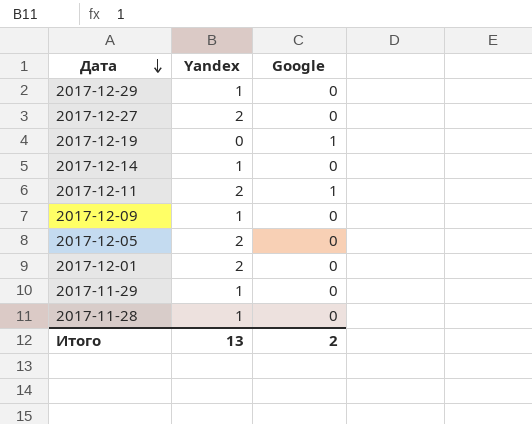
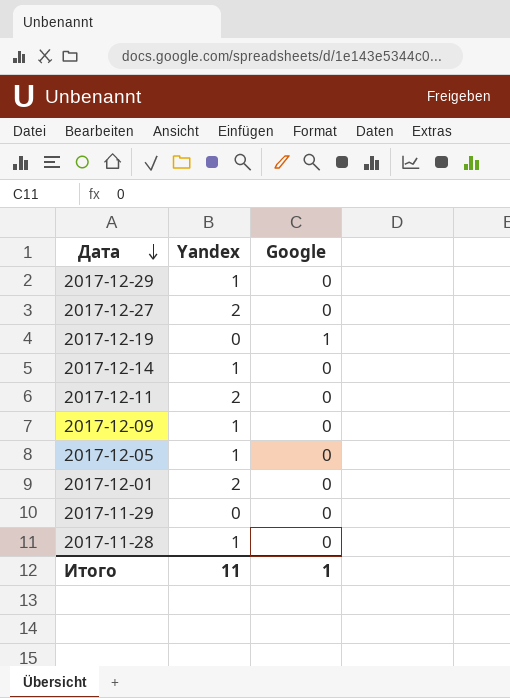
2017-12-11 | Google: 1 -> 0
2017-12-05 | Yandex: 2 -> 1
2017-11-29 | Yandex: 1 -> 0
Итого | Yandex: 13 -> 11
Итого | Google: 2 -> 1

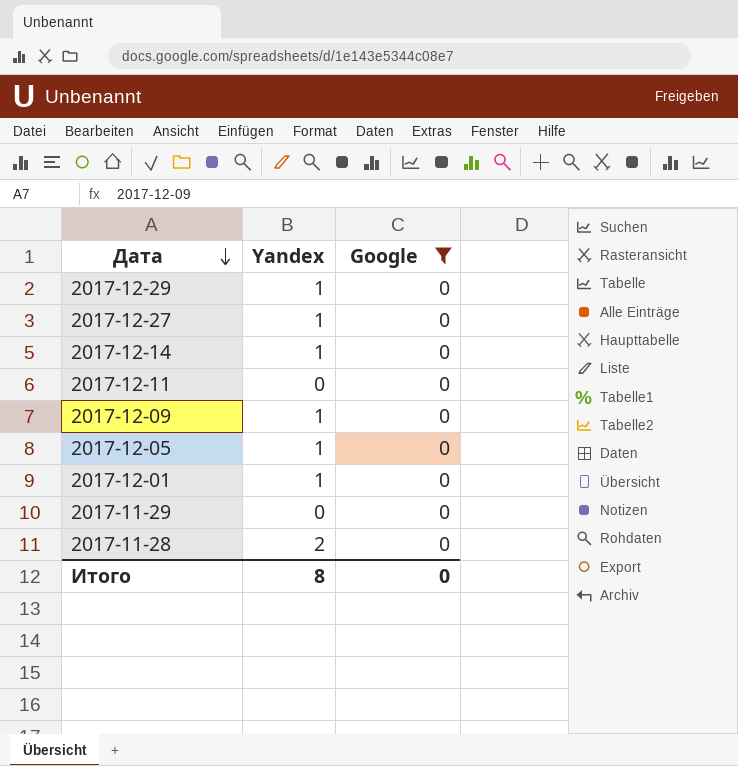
filter: none -> Google = 0
2017-12-27 | Yandex: 2 -> 1
2017-12-11 | Yandex: 2 -> 0
2017-12-01 | Yandex: 2 -> 1
2017-11-28 | Yandex: 1 -> 2
Итого | Yandex: 11 -> 8
Итого | Google: 1 -> 0

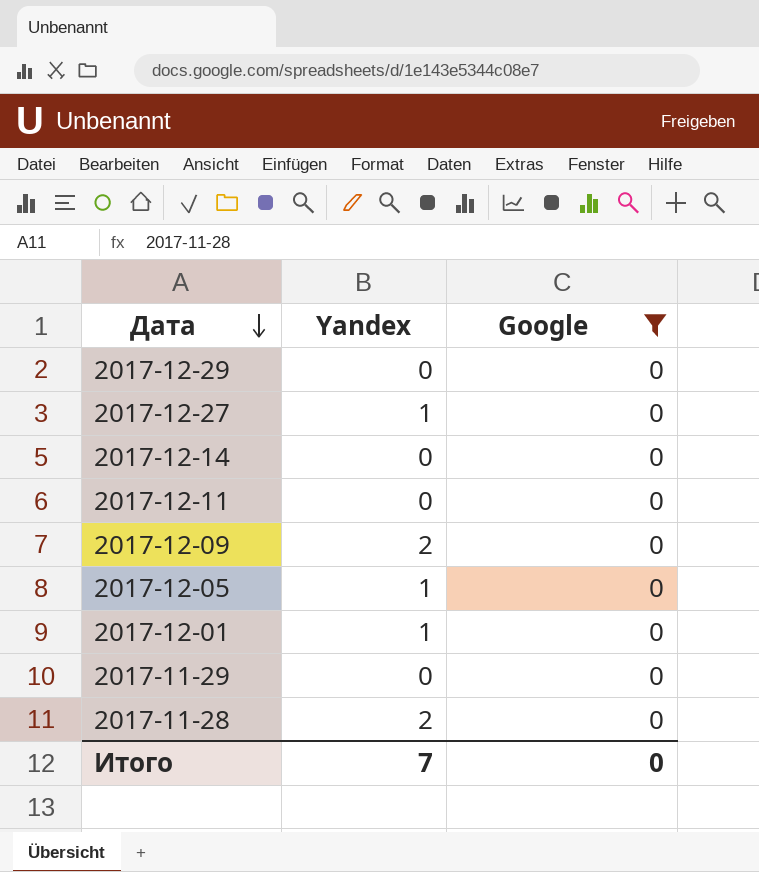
2017-12-29 | Yandex: 1 -> 0
2017-12-14 | Yandex: 1 -> 0
2017-12-09 | Yandex: 1 -> 2
Итого | Yandex: 8 -> 7

